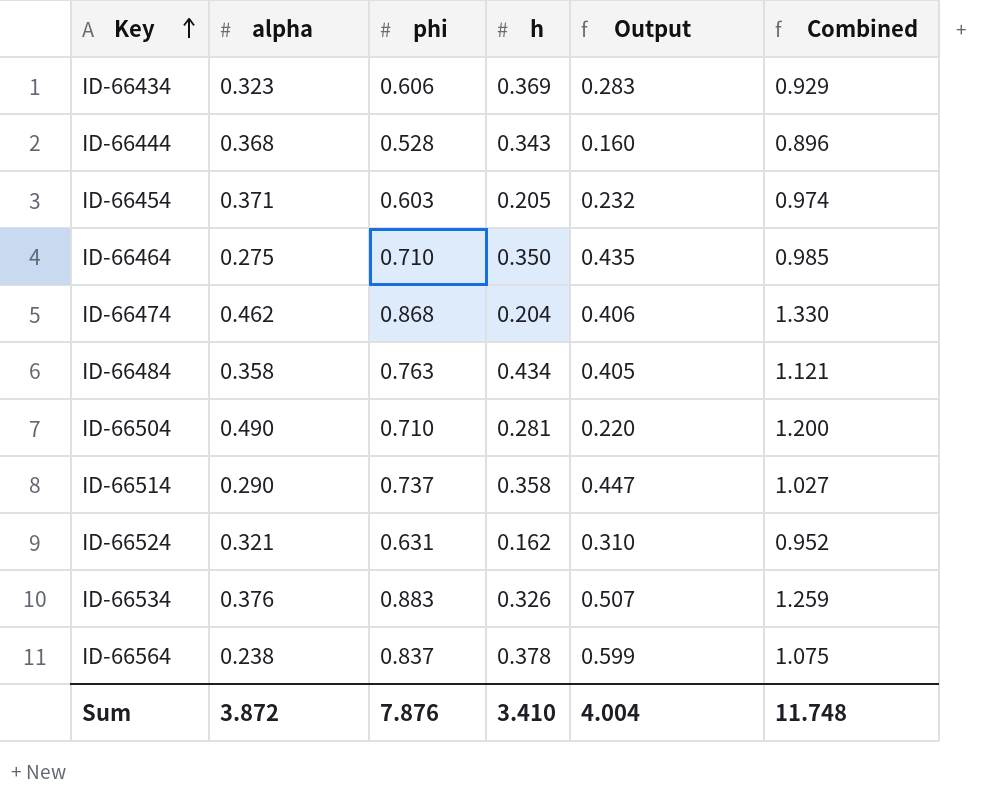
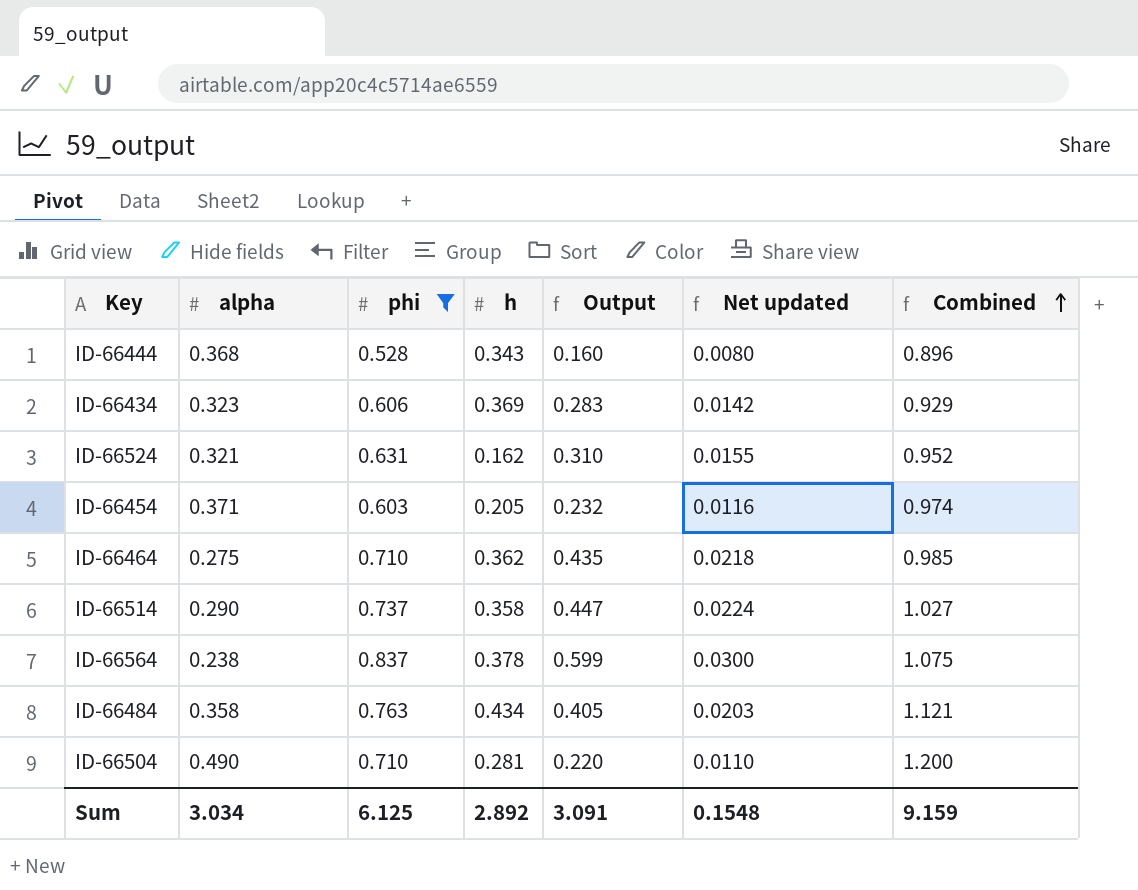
filter: none -> phi <= 0.837
row order: Key ascending -> Combined ascending
column Net updated | formula: none -> [Output] * 0.05
ID-66464 | h: 0.350 -> 0.362
Sum | alpha: 3.872 -> 3.034
Sum | phi: 7.876 -> 6.125
Sum | h: 3.410 -> 2.892
Sum | Output: 4.004 -> 3.091
Sum | Combined: 11.748 -> 9.159

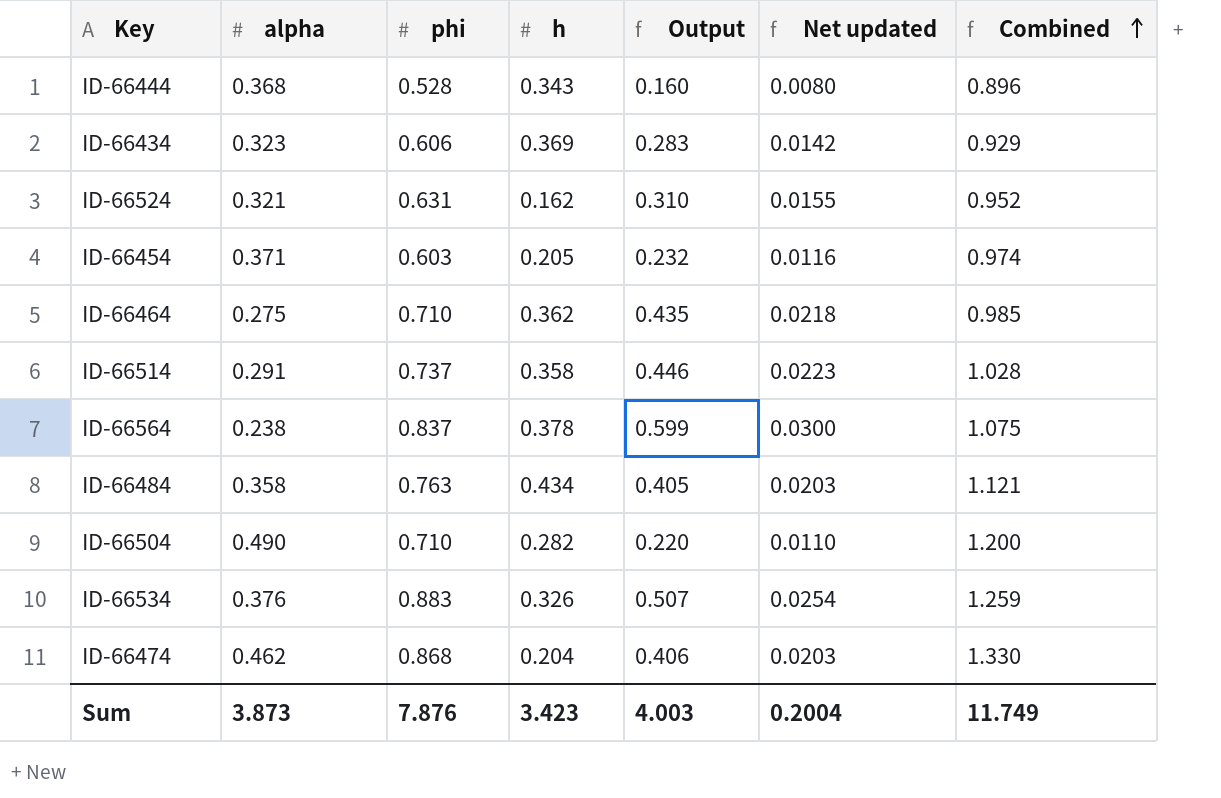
filter: phi <= 0.837 -> none
ID-66514 | alpha: 0.290 -> 0.291
ID-66514 | Output: 0.447 -> 0.446
ID-66514 | Net updated: 0.0224 -> 0.0223
ID-66514 | Combined: 1.027 -> 1.028
ID-66504 | h: 0.281 -> 0.282
Sum | alpha: 3.034 -> 3.873
Sum | phi: 6.125 -> 7.876
Sum | h: 2.892 -> 3.423
Sum | Output: 3.091 -> 4.003
Sum | Net updated: 0.1548 -> 0.2004
Sum | Combined: 9.159 -> 11.749

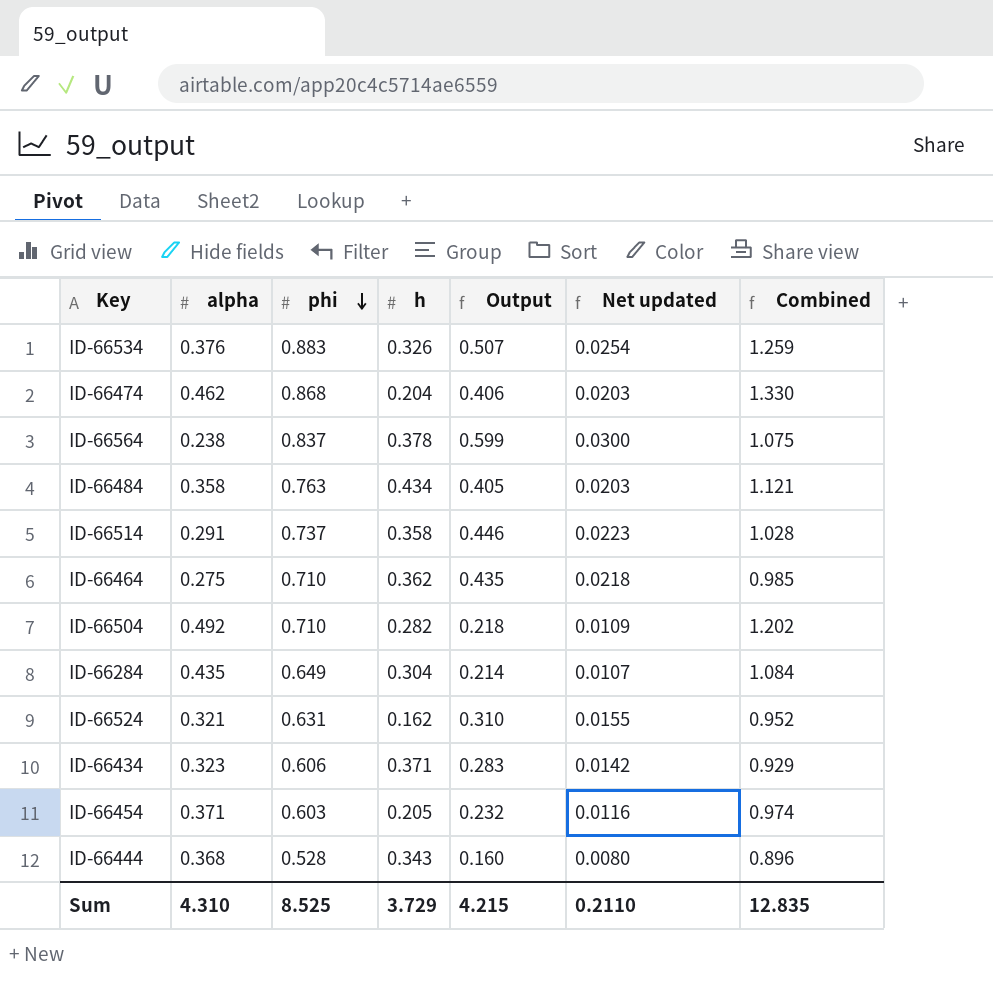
row order: Combined ascending -> phi descending
ID-66504 | alpha: 0.490 -> 0.492
ID-66504 | Output: 0.220 -> 0.218
ID-66504 | Net updated: 0.0110 -> 0.0109
ID-66504 | Combined: 1.200 -> 1.202
row ID-66284: none -> 0.435 | 0.649 | 0.304 | 0.214 | 0.0107 | 1.084
ID-66434 | h: 0.369 -> 0.371
Sum | alpha: 3.873 -> 4.310
Sum | phi: 7.876 -> 8.525
Sum | h: 3.423 -> 3.729
Sum | Output: 4.003 -> 4.215
Sum | Net updated: 0.2004 -> 0.2110
Sum | Combined: 11.749 -> 12.835

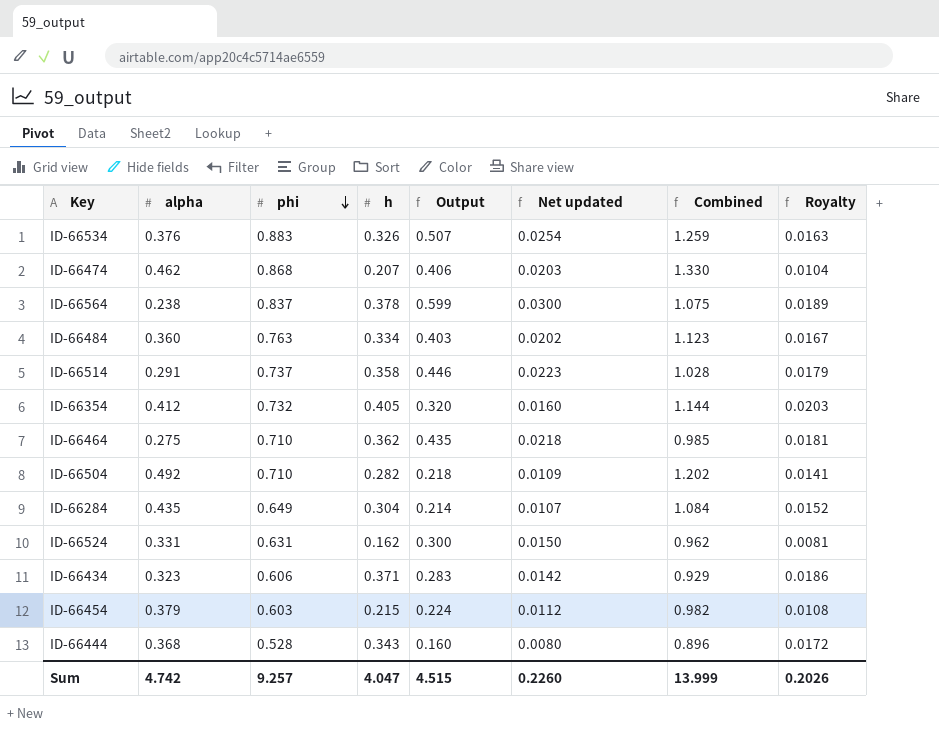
column Royalty | formula: none -> [h] * 0.05
ID-66474 | h: 0.204 -> 0.207
ID-66484 | alpha: 0.358 -> 0.360
ID-66484 | h: 0.434 -> 0.334
ID-66484 | Output: 0.405 -> 0.403
ID-66484 | Net updated: 0.0203 -> 0.0202
ID-66484 | Combined: 1.121 -> 1.123
row ID-66354: none -> 0.412 | 0.732 | 0.405 | 0.320 | 0.0160 | 1.144 | 0.0203
ID-66524 | alpha: 0.321 -> 0.331
ID-66524 | Output: 0.310 -> 0.300
ID-66524 | Net updated: 0.0155 -> 0.0150
ID-66524 | Combined: 0.952 -> 0.962
ID-66454 | alpha: 0.371 -> 0.379
ID-66454 | h: 0.205 -> 0.215
ID-66454 | Output: 0.232 -> 0.224
ID-66454 | Net updated: 0.0116 -> 0.0112
ID-66454 | Combined: 0.974 -> 0.982
Sum | alpha: 4.310 -> 4.742
Sum | phi: 8.525 -> 9.257
Sum | h: 3.729 -> 4.047
Sum | Output: 4.215 -> 4.515
Sum | Net updated: 0.2110 -> 0.2260
Sum | Combined: 12.835 -> 13.999

